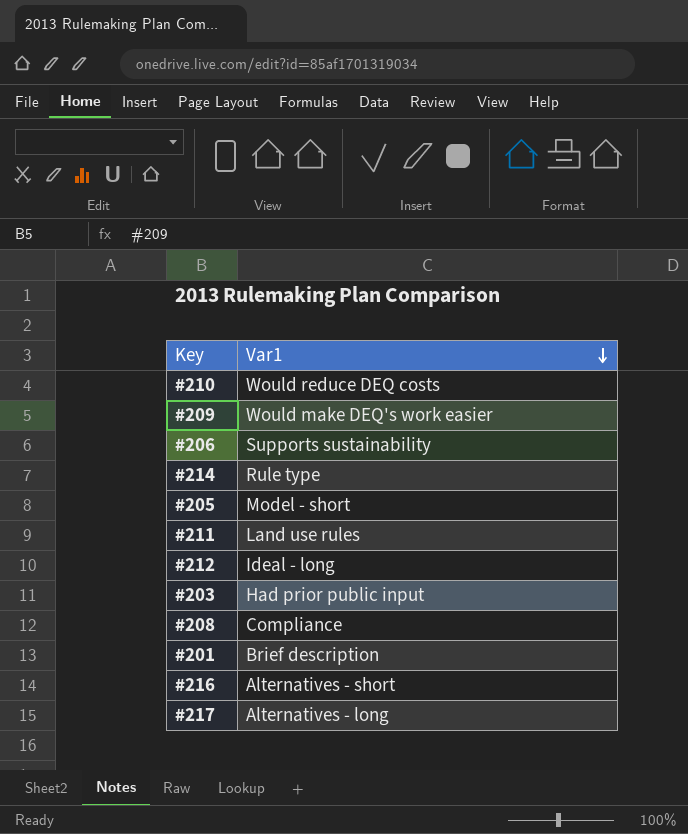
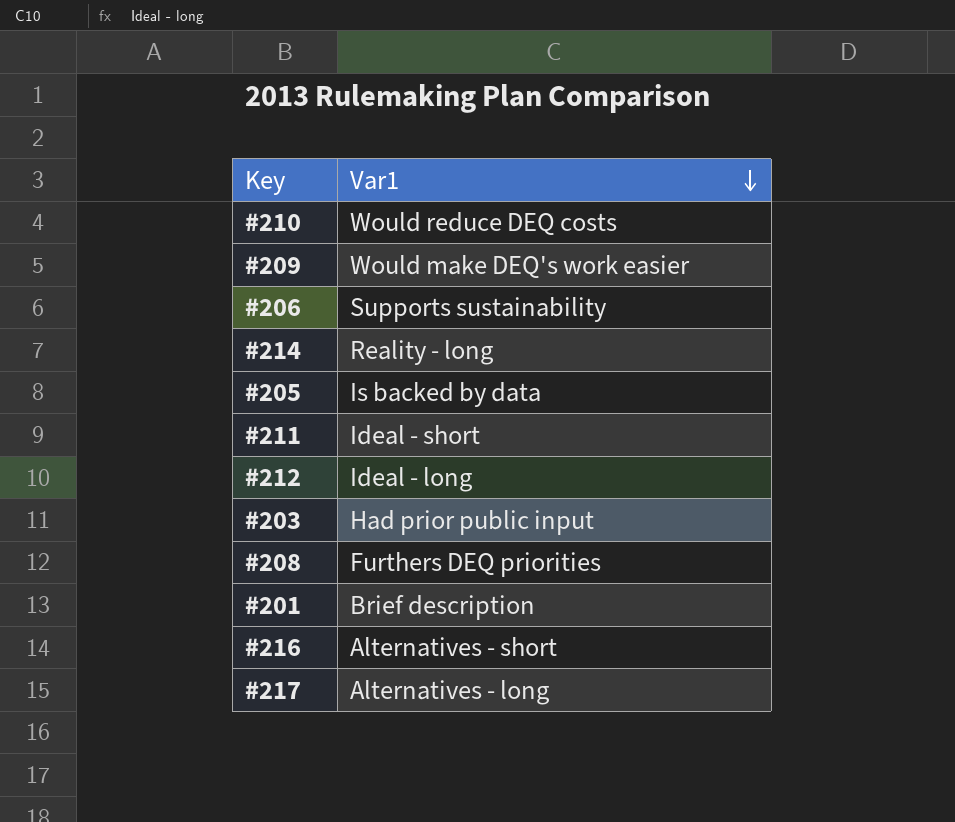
#214 | Var1: Rule type -> Reality - long
#205 | Var1: Model - short -> Is backed by data
#211 | Var1: Land use rules -> Ideal - short
#208 | Var1: Compliance -> Furthers DEQ priorities

